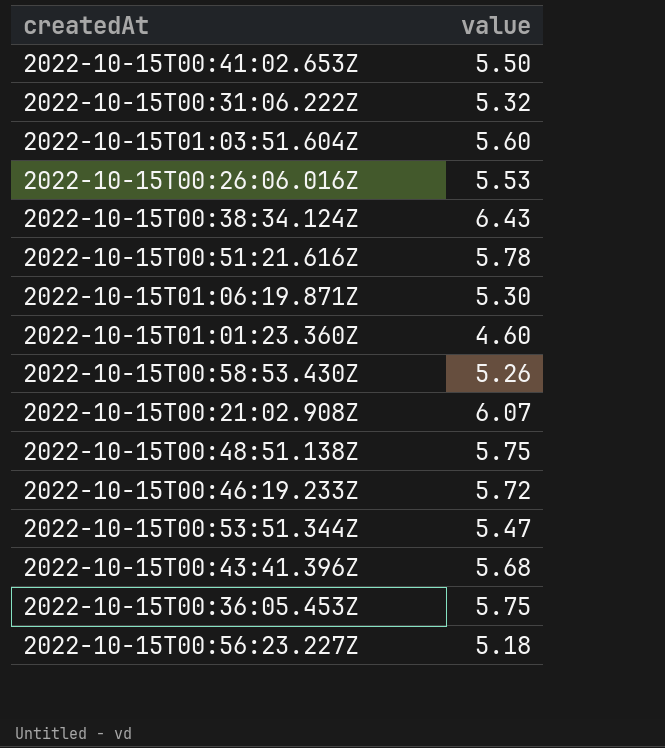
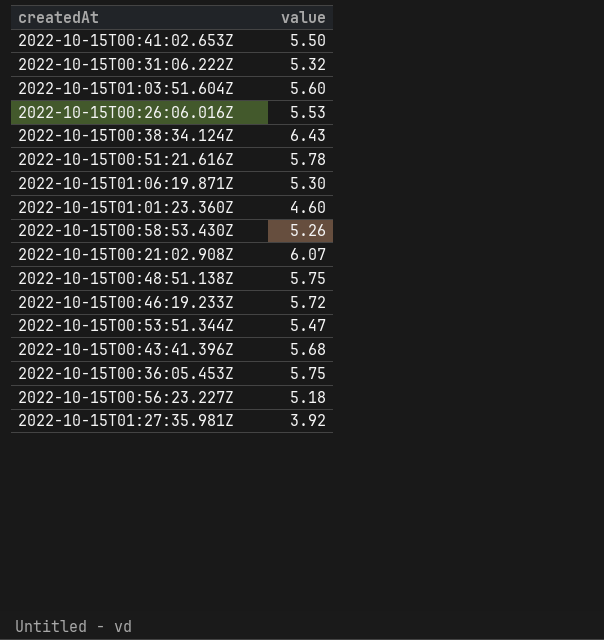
row 2022-10-15T01:27:35.981Z: none -> 3.92

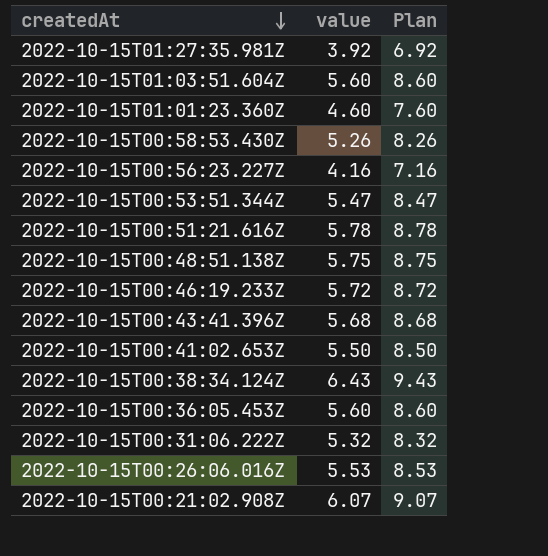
row order: none -> createdAt descending
column Plan | formula: none -> [value] + 3
row 2022-10-15T01:06:19.871Z: 5.30 -> none
2022-10-15T00:56:23.227Z | value: 5.18 -> 4.16
2022-10-15T00:36:05.453Z | value: 5.75 -> 5.60

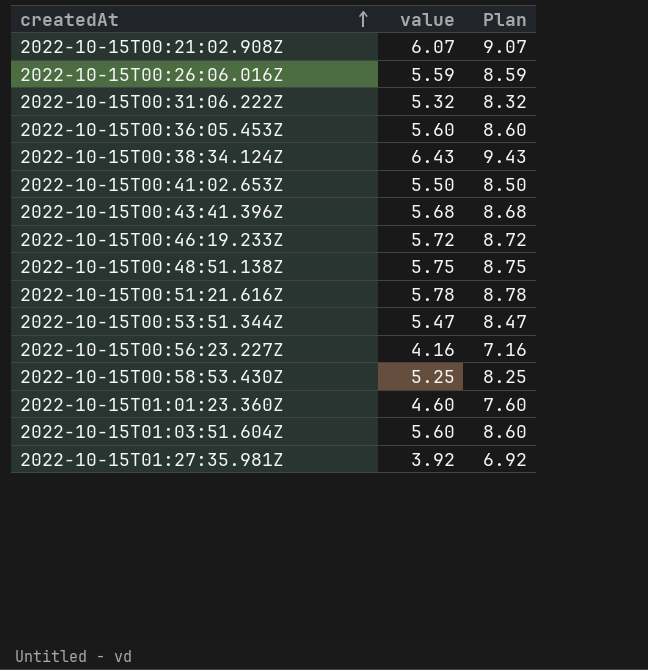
row order: createdAt descending -> createdAt ascending
2022-10-15T00:26:06.016Z | value: 5.53 -> 5.59
2022-10-15T00:26:06.016Z | Plan: 8.53 -> 8.59
2022-10-15T00:58:53.430Z | value: 5.26 -> 5.25
2022-10-15T00:58:53.430Z | Plan: 8.26 -> 8.25

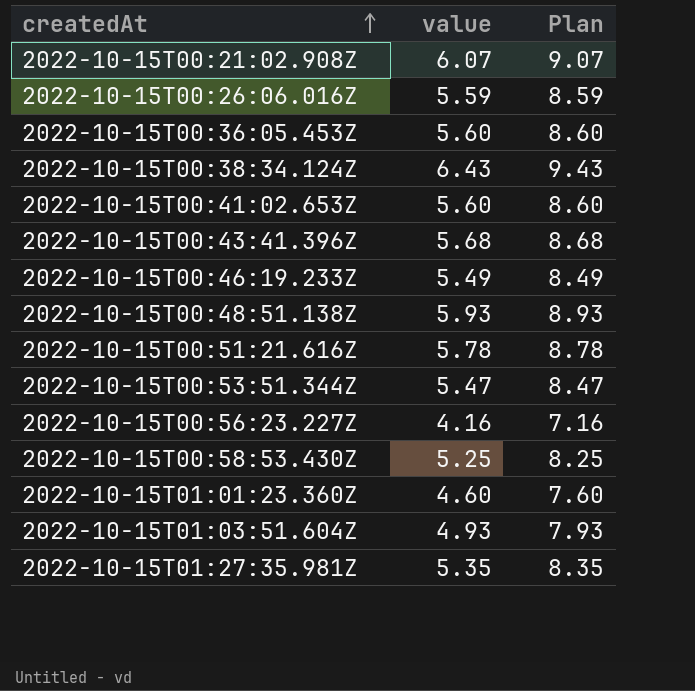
row 2022-10-15T00:31:06.222Z: 5.32 | 8.32 -> none
2022-10-15T00:41:02.653Z | value: 5.50 -> 5.60
2022-10-15T00:41:02.653Z | Plan: 8.50 -> 8.60
2022-10-15T00:46:19.233Z | value: 5.72 -> 5.49
2022-10-15T00:46:19.233Z | Plan: 8.72 -> 8.49
2022-10-15T00:48:51.138Z | value: 5.75 -> 5.93
2022-10-15T00:48:51.138Z | Plan: 8.75 -> 8.93
2022-10-15T01:03:51.604Z | value: 5.60 -> 4.93
2022-10-15T01:03:51.604Z | Plan: 8.60 -> 7.93
2022-10-15T01:27:35.981Z | value: 3.92 -> 5.35
2022-10-15T01:27:35.981Z | Plan: 6.92 -> 8.35

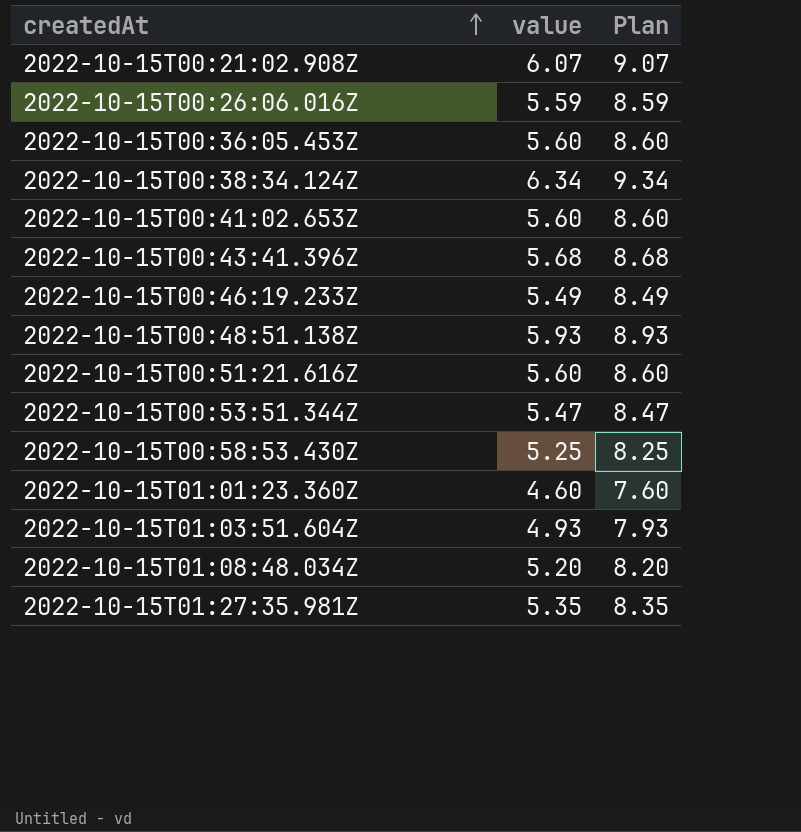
row 2022-10-15T00:56:23.227Z: 4.16 | 7.16 -> none
2022-10-15T00:38:34.124Z | value: 6.43 -> 6.34
2022-10-15T00:38:34.124Z | Plan: 9.43 -> 9.34
2022-10-15T00:51:21.616Z | value: 5.78 -> 5.60
2022-10-15T00:51:21.616Z | Plan: 8.78 -> 8.60
row 2022-10-15T01:08:48.034Z: none -> 5.20 | 8.20

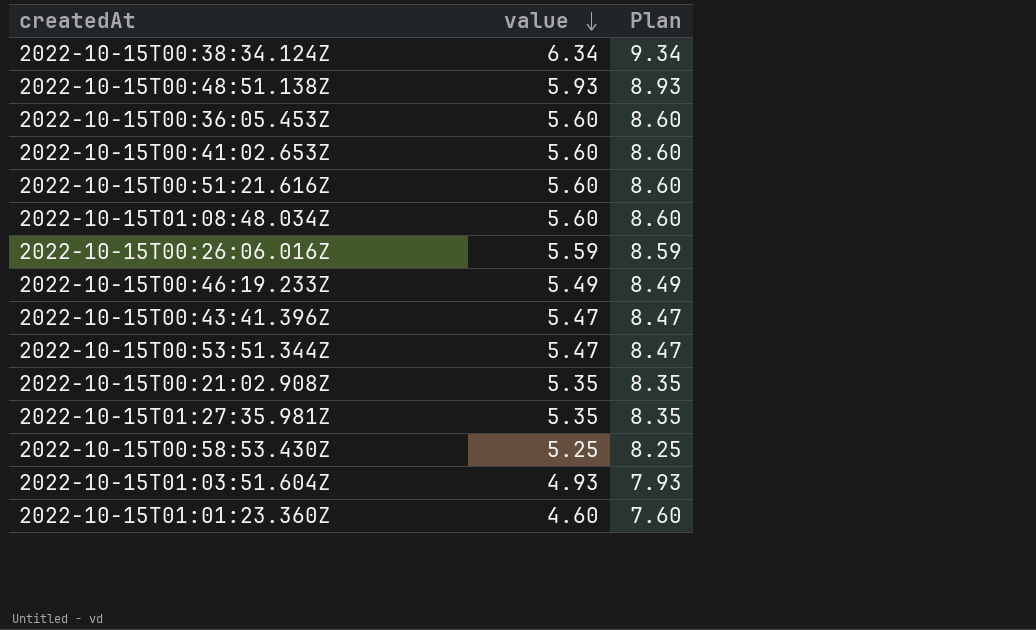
row order: createdAt ascending -> value descending
2022-10-15T01:08:48.034Z | value: 5.20 -> 5.60
2022-10-15T01:08:48.034Z | Plan: 8.20 -> 8.60
2022-10-15T00:43:41.396Z | value: 5.68 -> 5.47
2022-10-15T00:43:41.396Z | Plan: 8.68 -> 8.47
2022-10-15T00:21:02.908Z | value: 6.07 -> 5.35
2022-10-15T00:21:02.908Z | Plan: 9.07 -> 8.35

